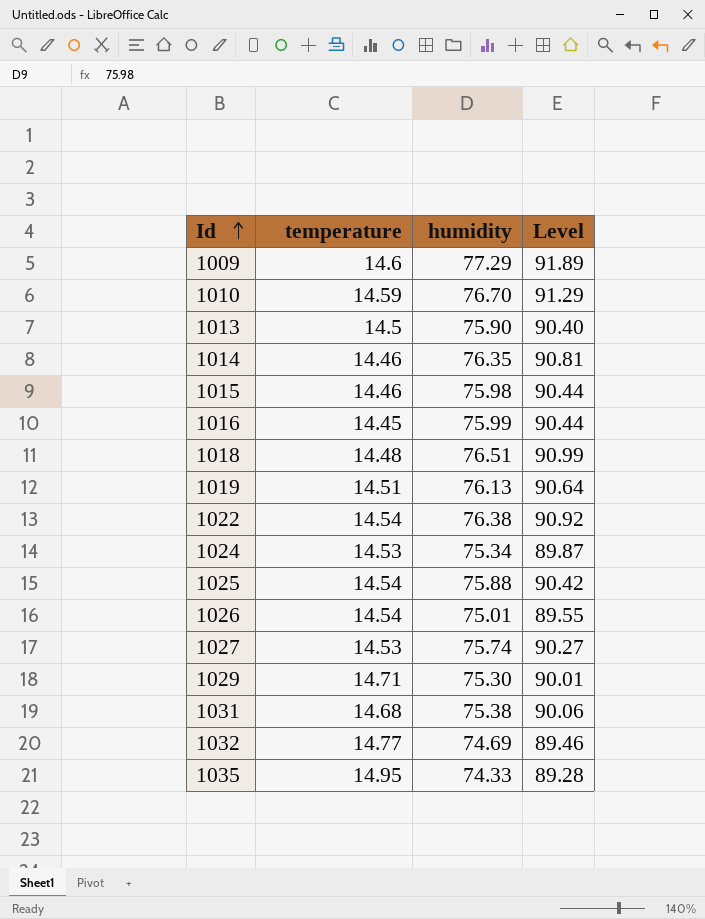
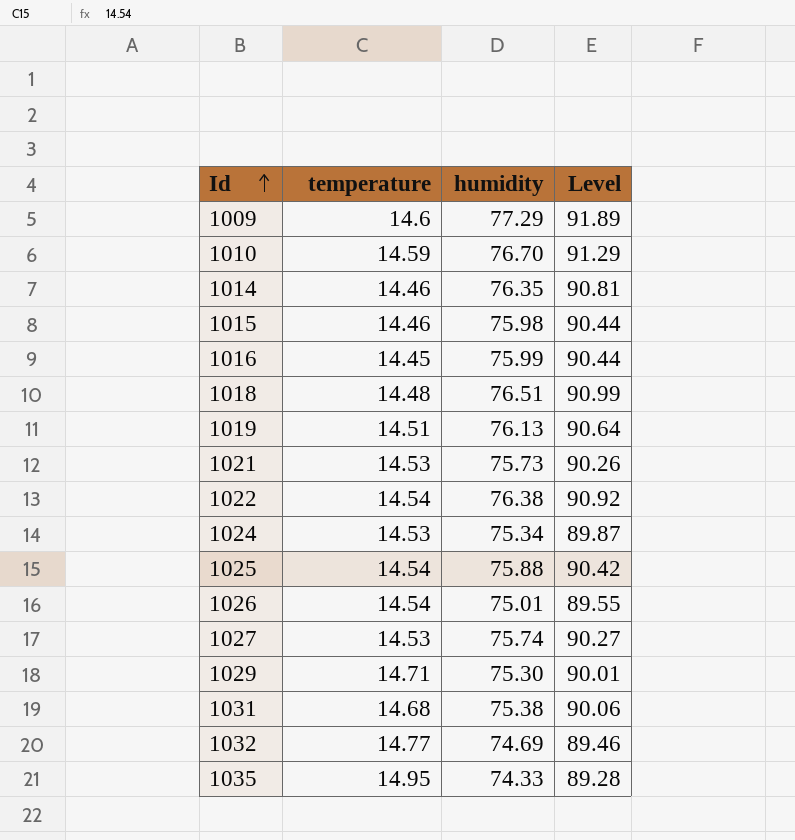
row 1013: 14.5 | 75.90 | 90.40 -> none
row 1021: none -> 14.53 | 75.73 | 90.26

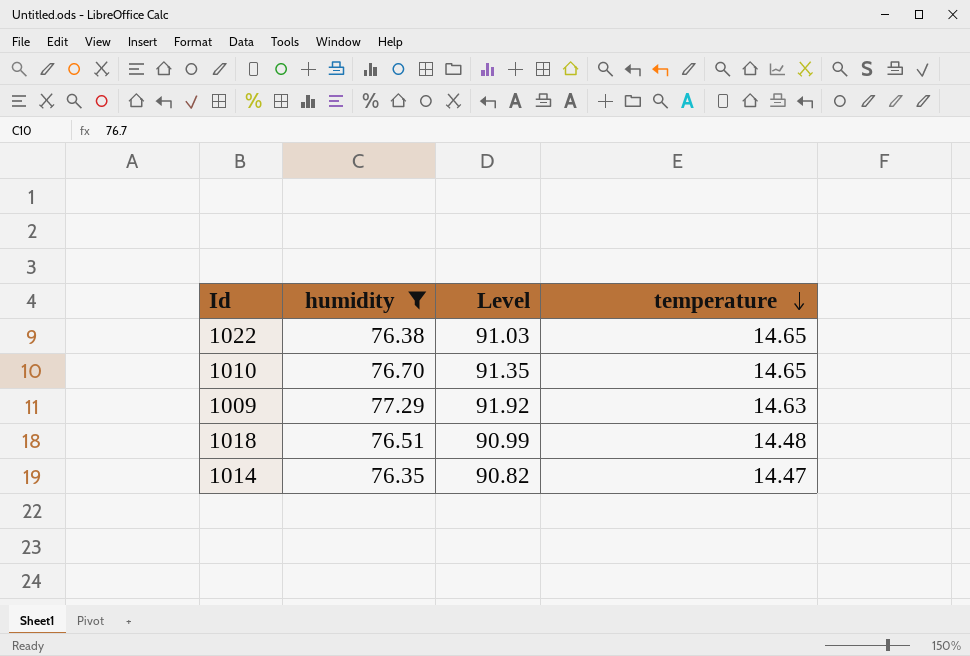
filter: none -> humidity >= 76.35
row order: Id ascending -> temperature descending
column temperature | position: 2 -> 4
1022 | Level: 90.92 -> 91.03
1022 | temperature: 14.54 -> 14.65
1010 | Level: 91.29 -> 91.35
1010 | temperature: 14.59 -> 14.65
1009 | Level: 91.89 -> 91.92
1009 | temperature: 14.6 -> 14.63
1014 | Level: 90.81 -> 90.82
1014 | temperature: 14.46 -> 14.47

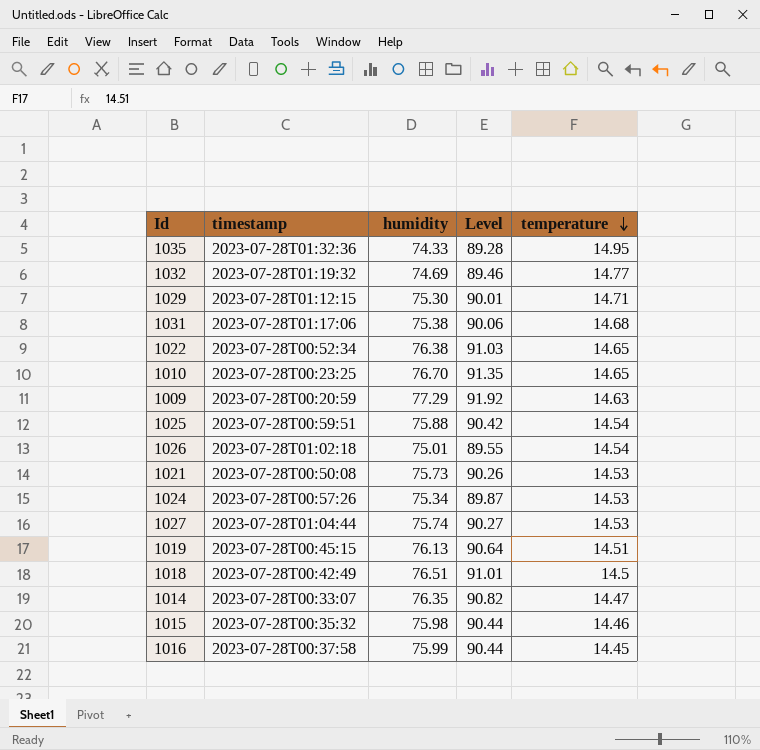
filter: humidity >= 76.35 -> none
column timestamp | position: none -> 2
1018 | Level: 90.99 -> 91.01
1018 | temperature: 14.48 -> 14.5

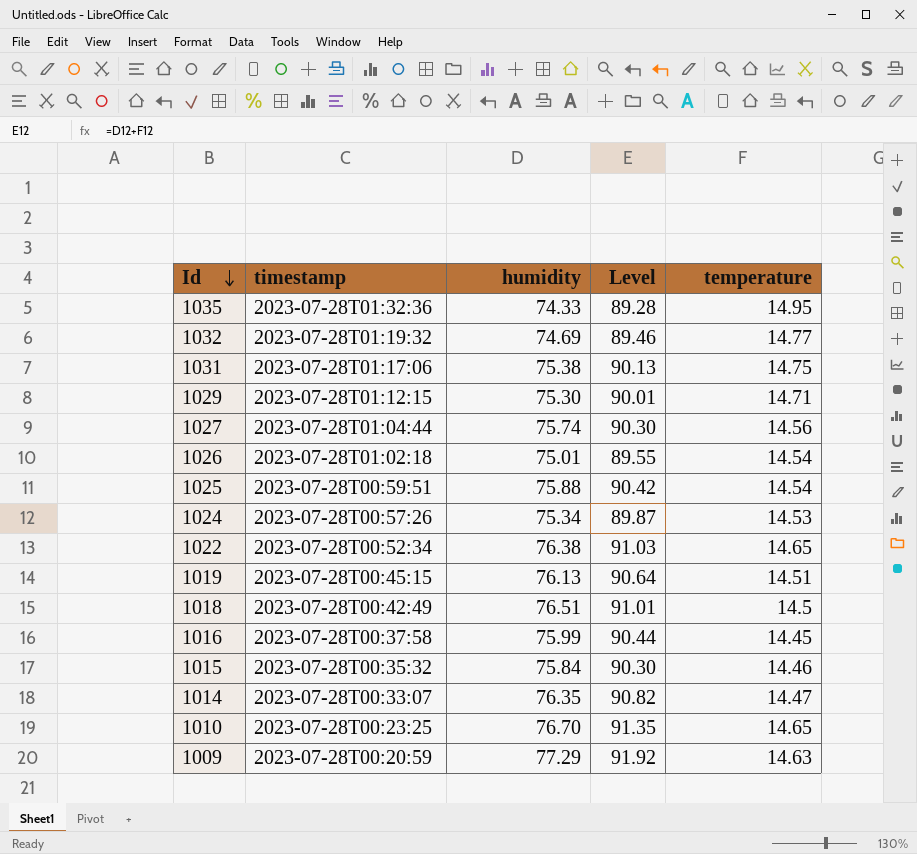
row order: temperature descending -> Id descending
row 1021: 2023-07-28T00:50:08 | 75.73 | 90.26 | 14.53 -> none
1031 | Level: 90.06 -> 90.13
1031 | temperature: 14.68 -> 14.75
1027 | Level: 90.27 -> 90.30
1027 | temperature: 14.53 -> 14.56
1015 | humidity: 75.98 -> 75.84
1015 | Level: 90.44 -> 90.30

